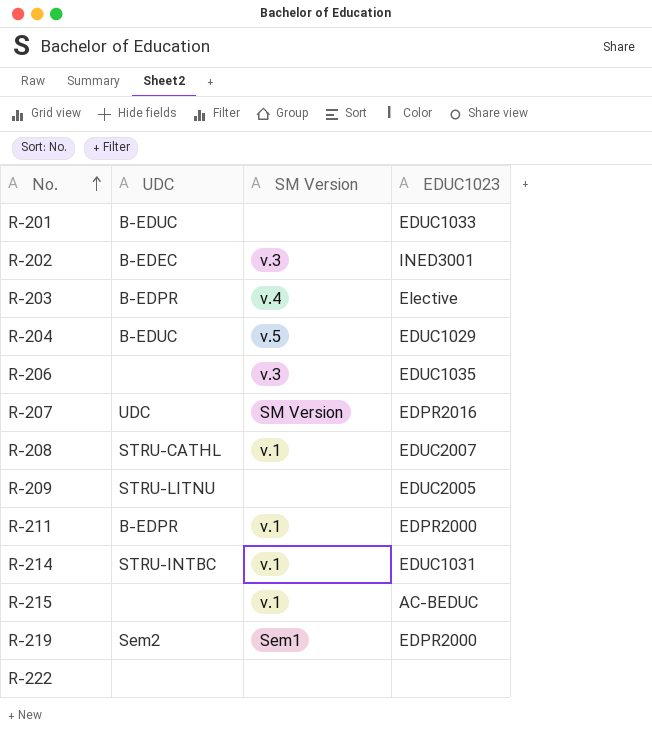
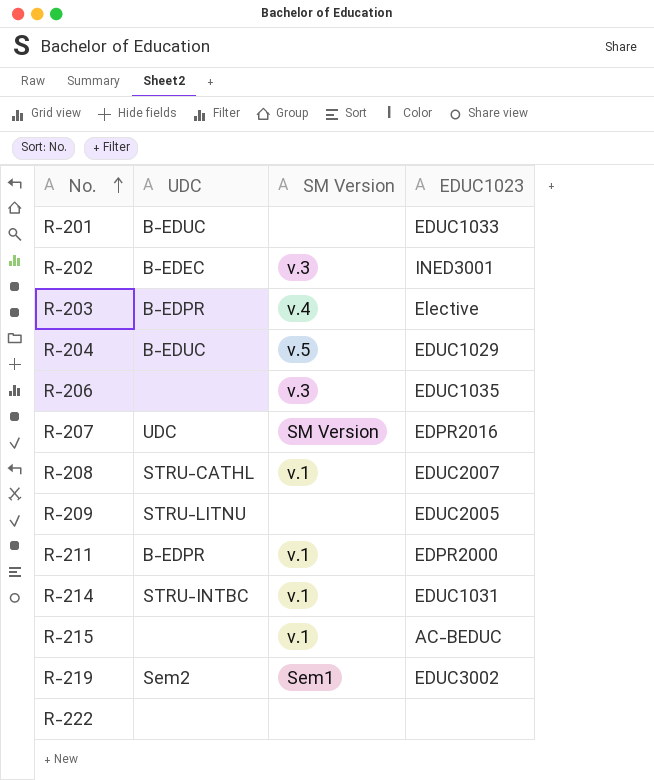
R-219 | EDUC1023: EDPR2000 -> EDUC3002

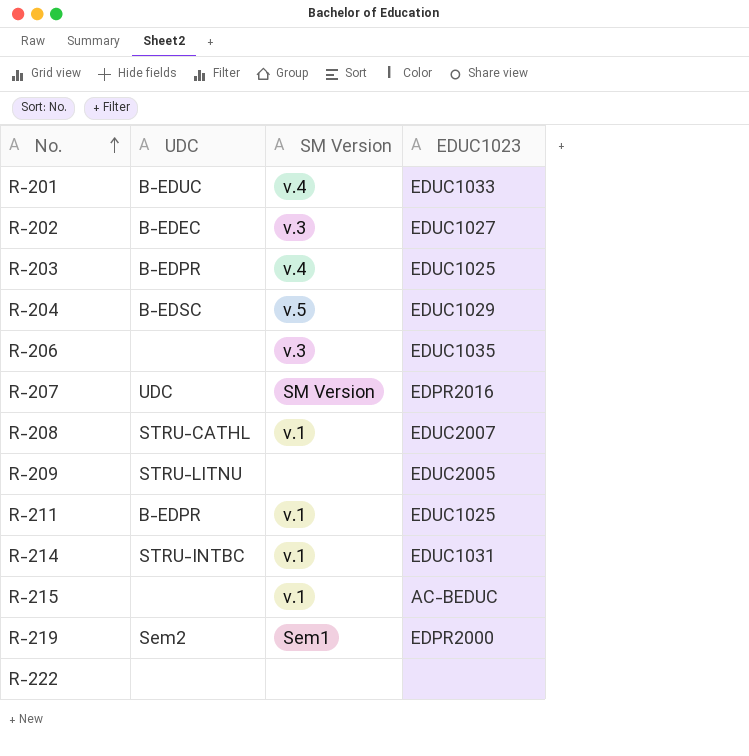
R-201 | SM Version: none -> v.4
R-202 | EDUC1023: INED3001 -> EDUC1027
R-203 | EDUC1023: Elective -> EDUC1025
R-204 | UDC: B-EDUC -> B-EDSC
R-211 | EDUC1023: EDPR2000 -> EDUC1025
R-219 | EDUC1023: EDUC3002 -> EDPR2000

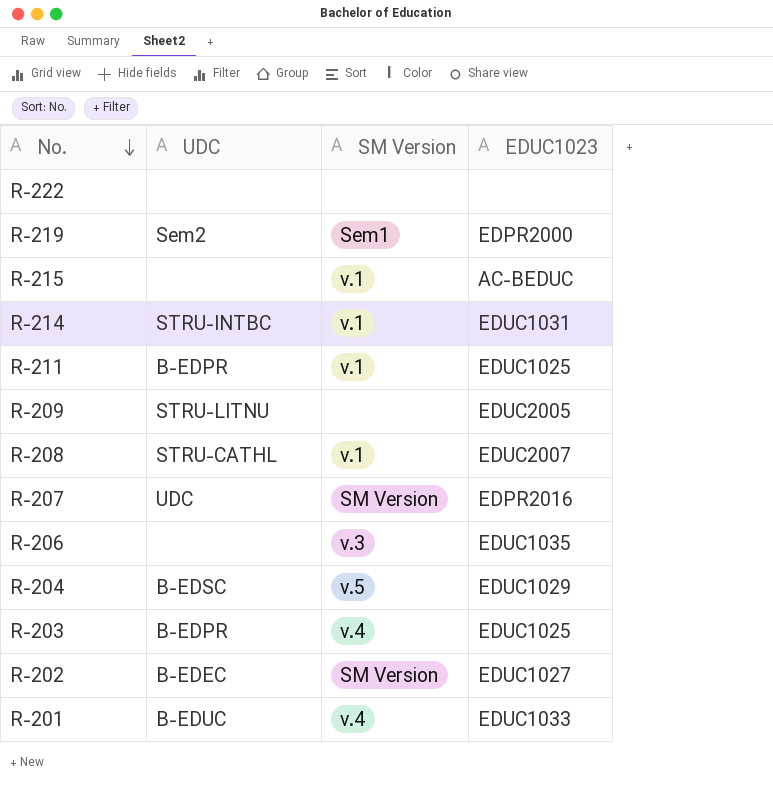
row order: No. ascending -> No. descending
R-202 | SM Version: v.3 -> SM Version

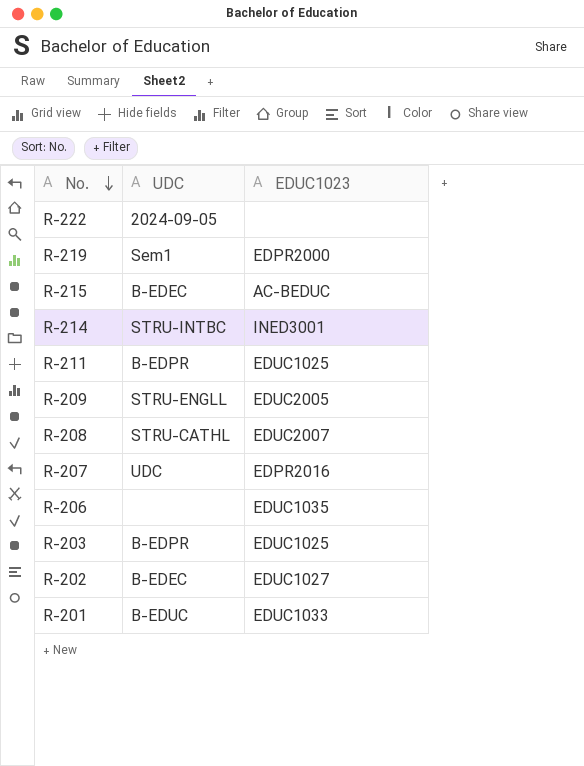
column SM Version | position: 3 -> none
row R-204: B-EDSC | v.5 | EDUC1029 -> none
R-222 | UDC: none -> 2024-09-05
R-219 | UDC: Sem2 -> Sem1
R-215 | UDC: none -> B-EDEC
R-214 | EDUC1023: EDUC1031 -> INED3001
R-209 | UDC: STRU-LITNU -> STRU-ENGLL

